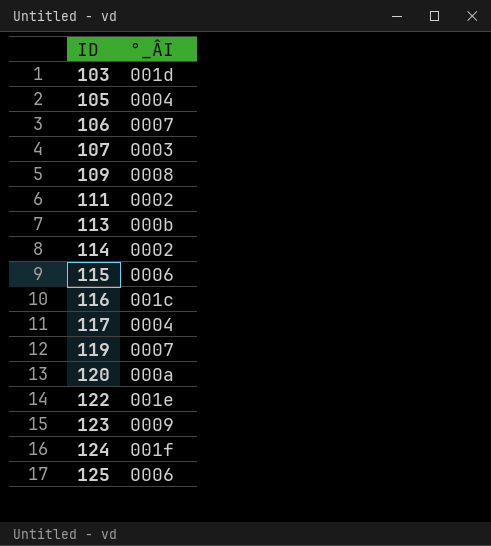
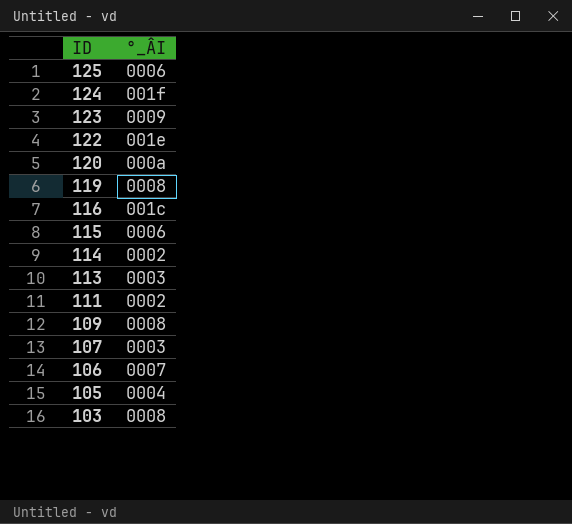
row order: ID ascending -> ID descending
row 117: 0004 -> none
119 | °_ÂI: 0007 -> 0008
113 | °_ÂI: 000b -> 0003
103 | °_ÂI: 001d -> 0008

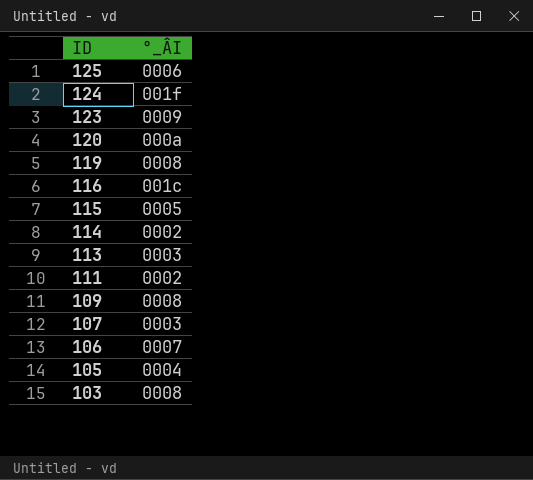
row 122: 001e -> none
115 | °_ÂI: 0006 -> 0005

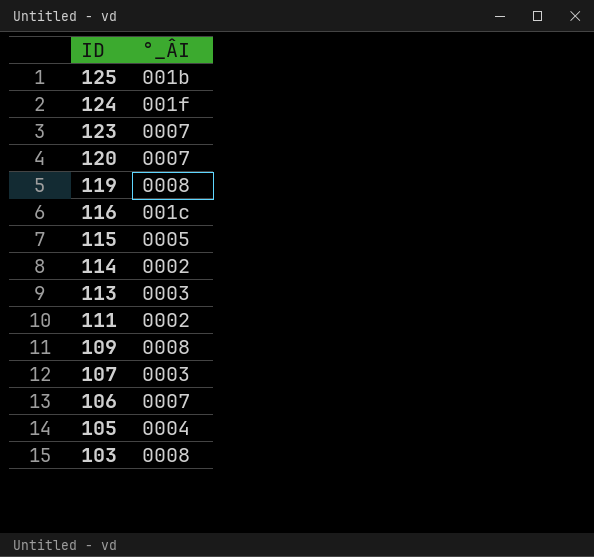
125 | °_ÂI: 0006 -> 001b
123 | °_ÂI: 0009 -> 0007
120 | °_ÂI: 000a -> 0007

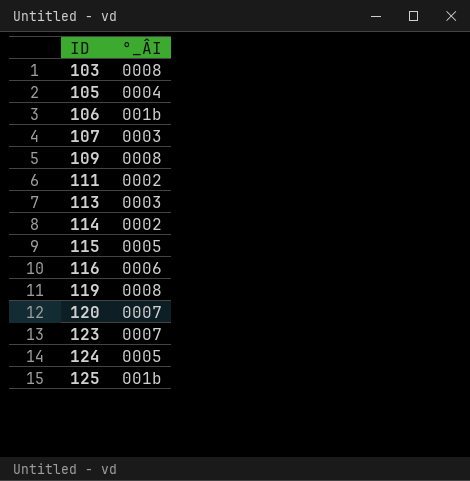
row order: ID descending -> ID ascending
106 | °_ÂI: 0007 -> 001b
116 | °_ÂI: 001c -> 0006
124 | °_ÂI: 001f -> 0005

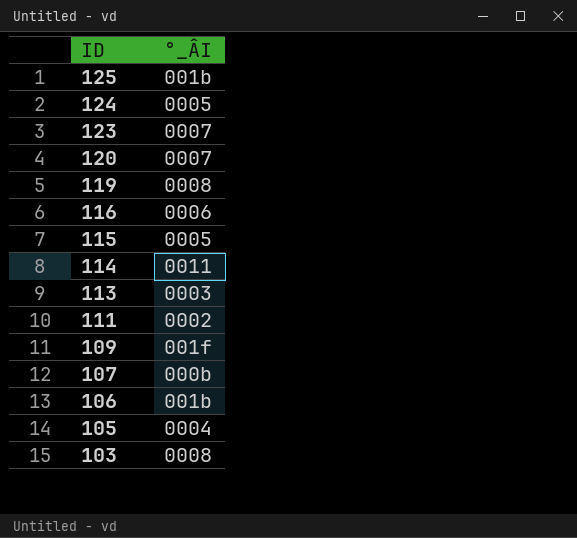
row order: ID ascending -> ID descending
114 | °_ÂI: 0002 -> 0011
109 | °_ÂI: 0008 -> 001f
107 | °_ÂI: 0003 -> 000b

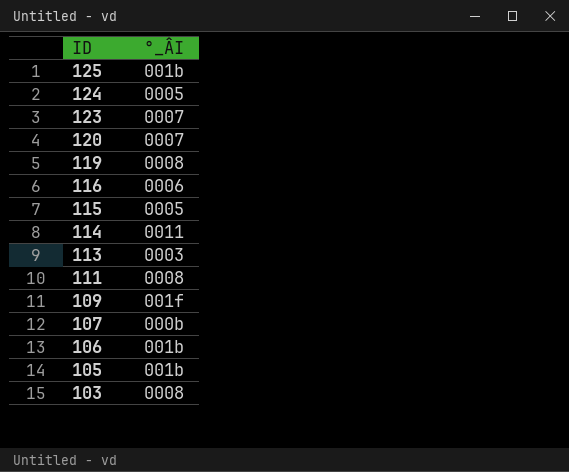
111 | °_ÂI: 0002 -> 0008
105 | °_ÂI: 0004 -> 001b

